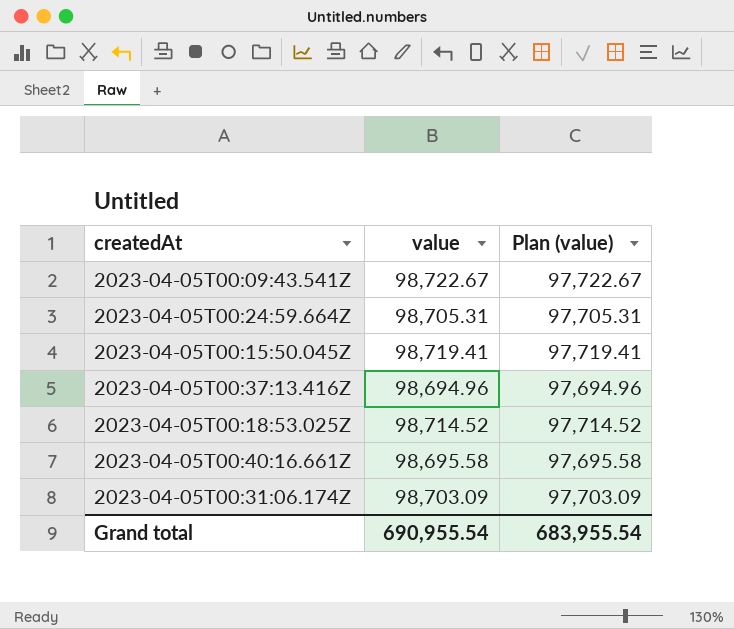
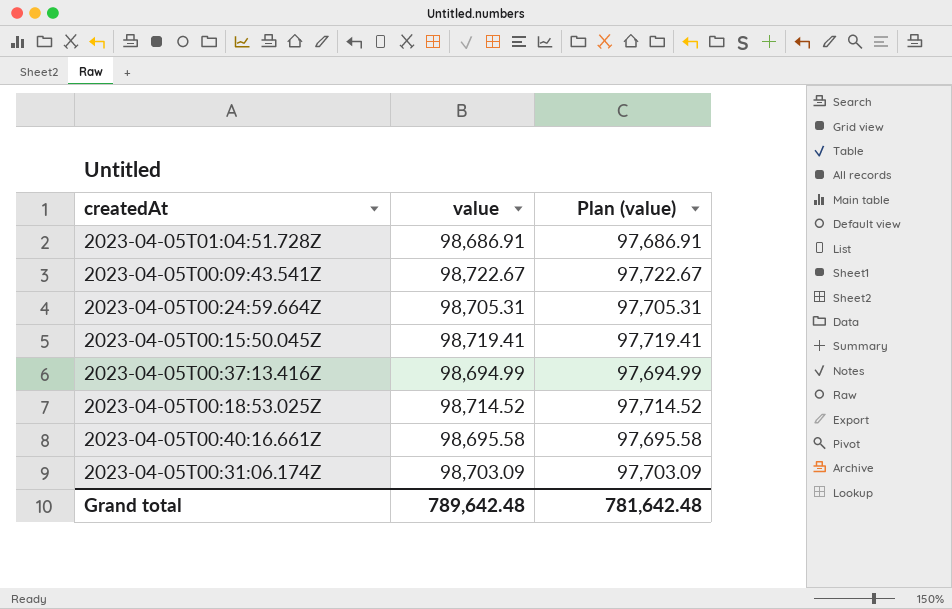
row 2023-04-05T01:04:51.728Z: none -> 98,686.91 | 97,686.91
2023-04-05T00:37:13.416Z | value: 98,694.96 -> 98,694.99
2023-04-05T00:37:13.416Z | Plan (value): 97,694.96 -> 97,694.99
Grand total | value: 690,955.54 -> 789,642.48
Grand total | Plan (value): 683,955.54 -> 781,642.48

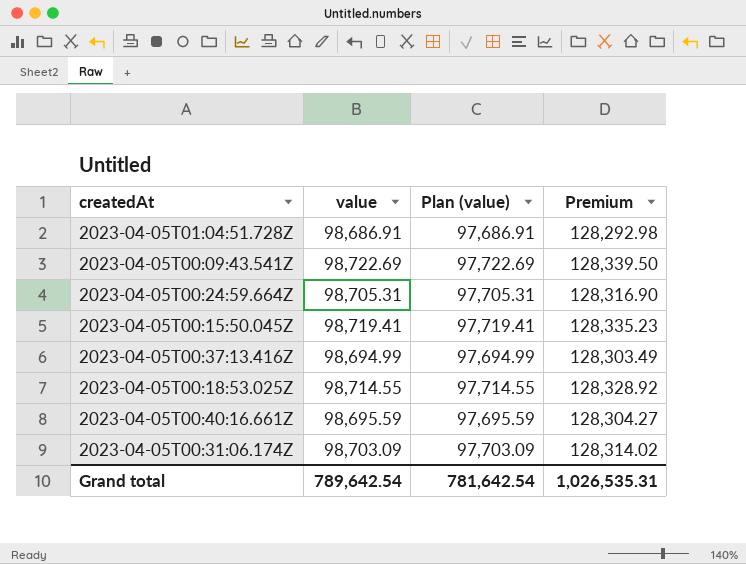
column Premium | formula: none -> [value] * 1.3
2023-04-05T00:09:43.541Z | value: 98,722.67 -> 98,722.69
2023-04-05T00:09:43.541Z | Plan (value): 97,722.67 -> 97,722.69
2023-04-05T00:18:53.025Z | value: 98,714.52 -> 98,714.55
2023-04-05T00:18:53.025Z | Plan (value): 97,714.52 -> 97,714.55
2023-04-05T00:40:16.661Z | value: 98,695.58 -> 98,695.59
2023-04-05T00:40:16.661Z | Plan (value): 97,695.58 -> 97,695.59
Grand total | value: 789,642.48 -> 789,642.54
Grand total | Plan (value): 781,642.48 -> 781,642.54

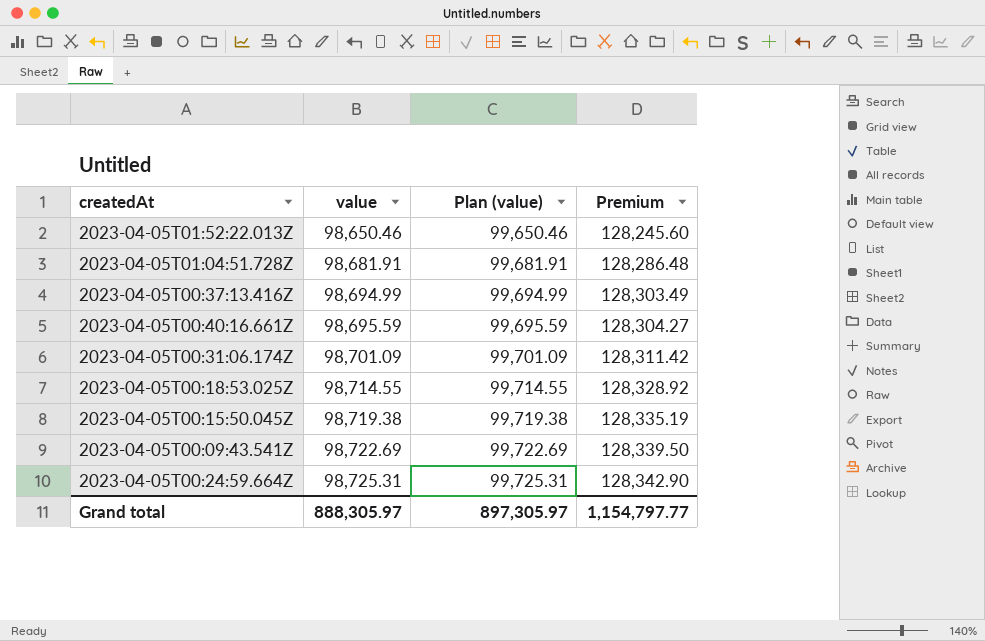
row order: none -> value ascending
column Plan (value) | formula: [value] - 1000 -> [value] + 1000
row 2023-04-05T01:52:22.013Z: none -> 98,650.46 | 99,650.46 | 128,245.60
2023-04-05T01:04:51.728Z | value: 98,686.91 -> 98,681.91
2023-04-05T01:04:51.728Z | Premium: 128,292.98 -> 128,286.48
2023-04-05T00:31:06.174Z | value: 98,703.09 -> 98,701.09
2023-04-05T00:31:06.174Z | Premium: 128,314.02 -> 128,311.42
2023-04-05T00:15:50.045Z | value: 98,719.41 -> 98,719.38
2023-04-05T00:15:50.045Z | Premium: 128,335.23 -> 128,335.19
2023-04-05T00:24:59.664Z | value: 98,705.31 -> 98,725.31
2023-04-05T00:24:59.664Z | Premium: 128,316.90 -> 128,342.90
Grand total | value: 789,642.54 -> 888,305.97
Grand total | Plan (value): 781,642.54 -> 897,305.97
Grand total | Premium: 1,026,535.31 -> 1,154,797.77

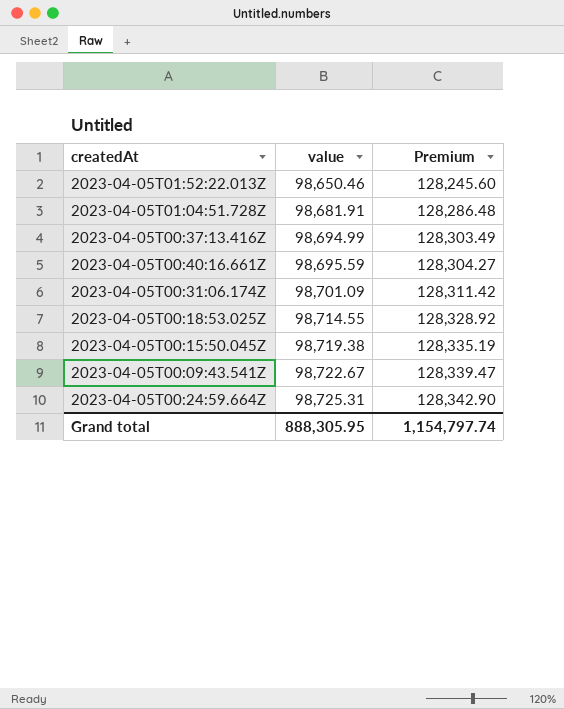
column Plan (value) | formula: [value] + 1000 -> none
2023-04-05T00:09:43.541Z | value: 98,722.69 -> 98,722.67
2023-04-05T00:09:43.541Z | Premium: 128,339.50 -> 128,339.47
Grand total | value: 888,305.97 -> 888,305.95
Grand total | Premium: 1,154,797.77 -> 1,154,797.74

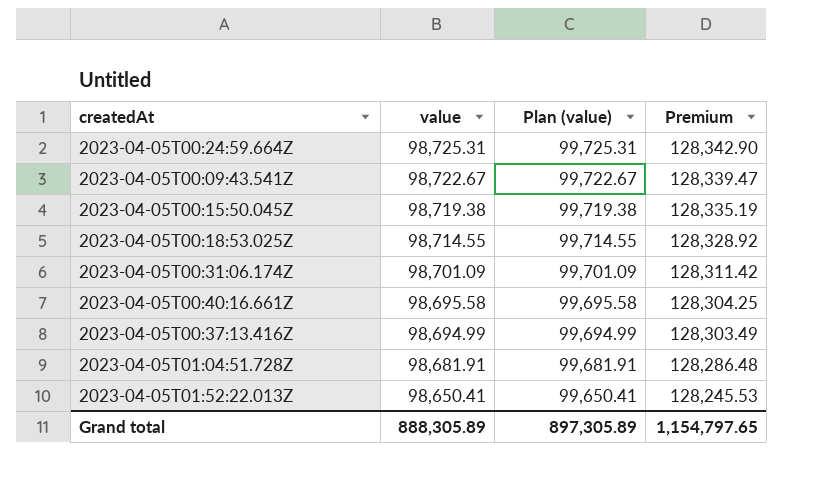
row order: value ascending -> value descending
column Plan (value) | formula: none -> [value] + 1000
2023-04-05T00:40:16.661Z | value: 98,695.59 -> 98,695.58
2023-04-05T00:40:16.661Z | Premium: 128,304.27 -> 128,304.25
2023-04-05T01:52:22.013Z | value: 98,650.46 -> 98,650.41
2023-04-05T01:52:22.013Z | Premium: 128,245.60 -> 128,245.53
Grand total | value: 888,305.95 -> 888,305.89
Grand total | Premium: 1,154,797.74 -> 1,154,797.65

